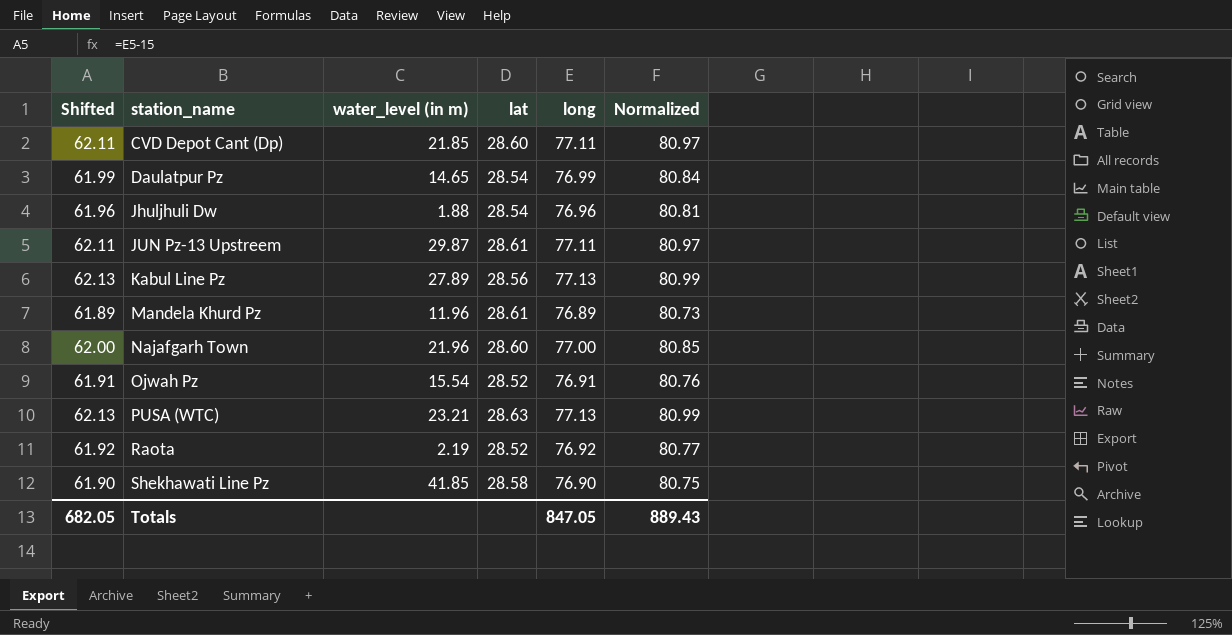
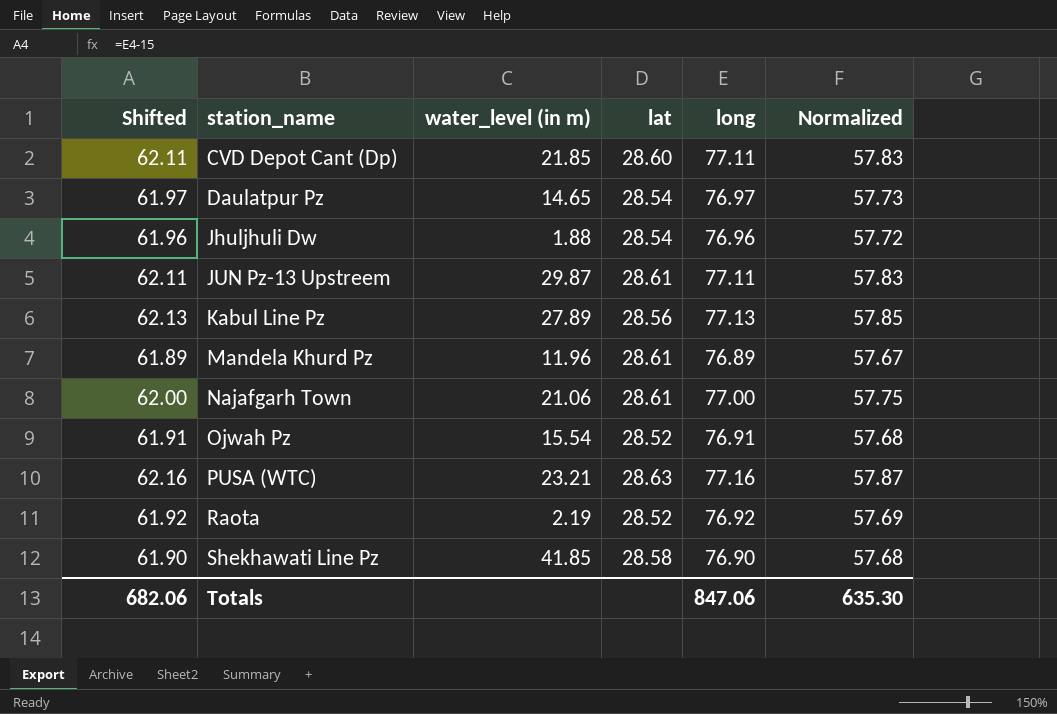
column Normalized | formula: [long] * 1.05 -> [long] * 0.75
Daulatpur Pz | Shifted: 61.99 -> 61.97
Daulatpur Pz | long: 76.99 -> 76.97
Najafgarh Town | water_level (in m): 21.96 -> 21.06
Najafgarh Town | lat: 28.60 -> 28.61
PUSA (WTC) | Shifted: 62.13 -> 62.16
PUSA (WTC) | long: 77.13 -> 77.16
Totals | Shifted: 682.05 -> 682.06
Totals | long: 847.05 -> 847.06
Totals | Normalized: 889.43 -> 635.30

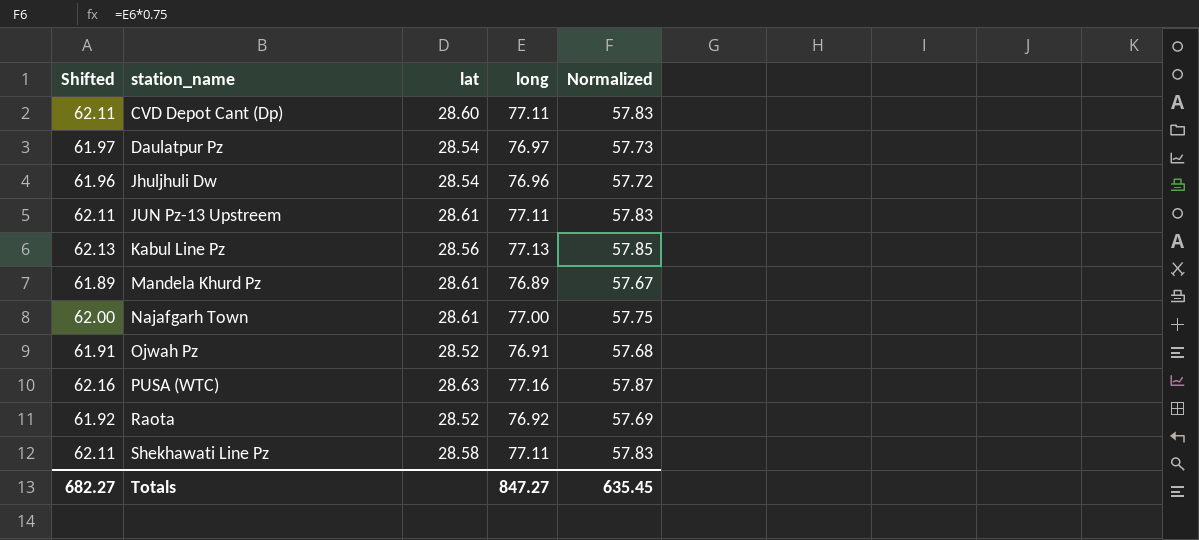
column water_level (in m) | position: 3 -> none
Shekhawati Line Pz | Shifted: 61.90 -> 62.11
Shekhawati Line Pz | long: 76.90 -> 77.11
Shekhawati Line Pz | Normalized: 57.68 -> 57.83
Totals | Shifted: 682.06 -> 682.27
Totals | long: 847.06 -> 847.27
Totals | Normalized: 635.30 -> 635.45

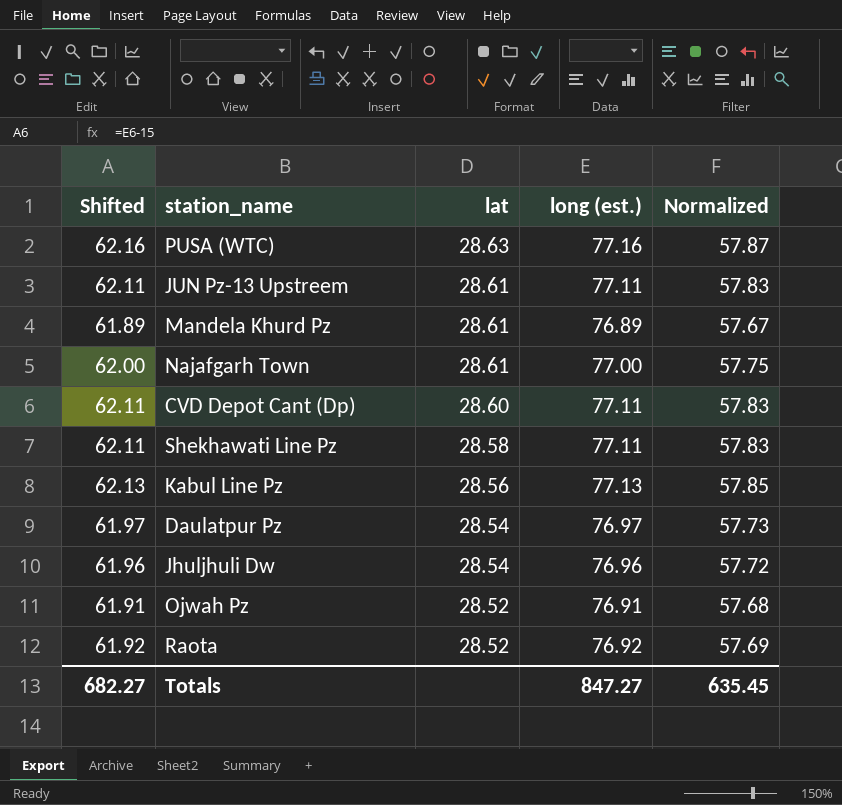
row order: station_name ascending -> lat descending
column name: long -> long (est.)

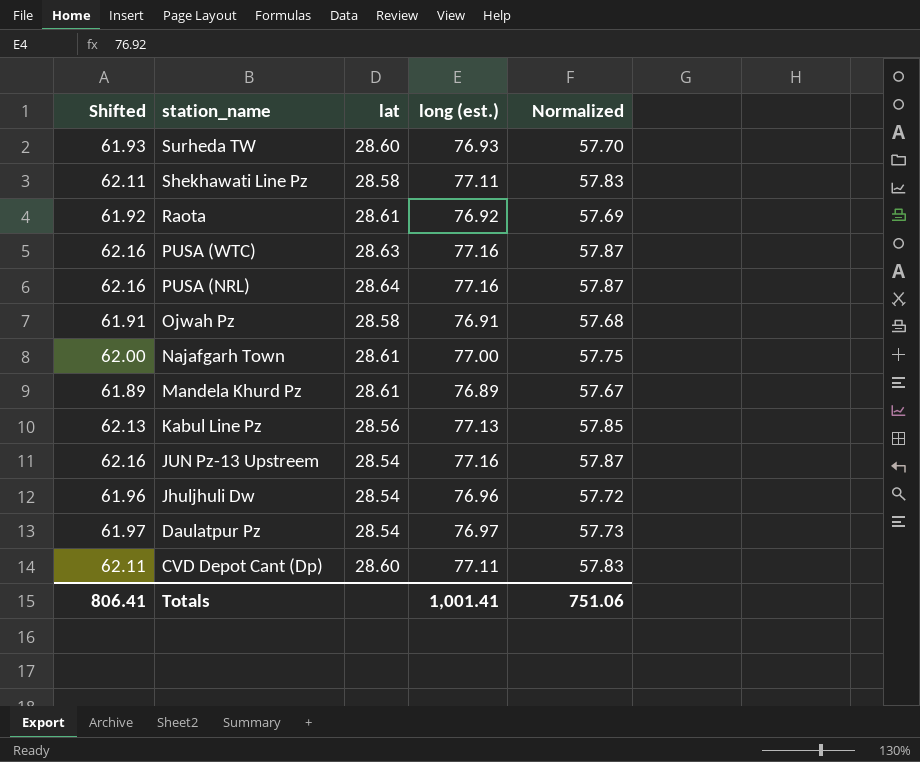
row order: lat descending -> station_name descending
row Surheda TW: none -> 61.93 | 28.60 | 76.93 | 57.70
Raota | lat: 28.52 -> 28.61
row PUSA (NRL): none -> 62.16 | 28.64 | 77.16 | 57.87
Ojwah Pz | lat: 28.52 -> 28.58
JUN Pz-13 Upstreem | Shifted: 62.11 -> 62.16
JUN Pz-13 Upstreem | lat: 28.61 -> 28.54
JUN Pz-13 Upstreem | long (est.): 77.11 -> 77.16
JUN Pz-13 Upstreem | Normalized: 57.83 -> 57.87
Totals | Shifted: 682.27 -> 806.41
Totals | long (est.): 847.27 -> 1,001.41
Totals | Normalized: 635.45 -> 751.06

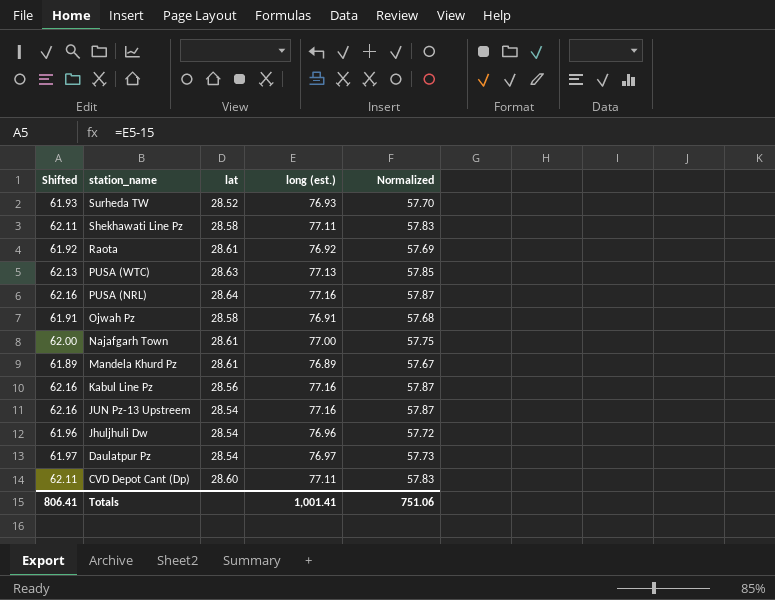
Surheda TW | lat: 28.60 -> 28.52
PUSA (WTC) | Shifted: 62.16 -> 62.13
PUSA (WTC) | long (est.): 77.16 -> 77.13
PUSA (WTC) | Normalized: 57.87 -> 57.85
Kabul Line Pz | Shifted: 62.13 -> 62.16
Kabul Line Pz | long (est.): 77.13 -> 77.16
Kabul Line Pz | Normalized: 57.85 -> 57.87

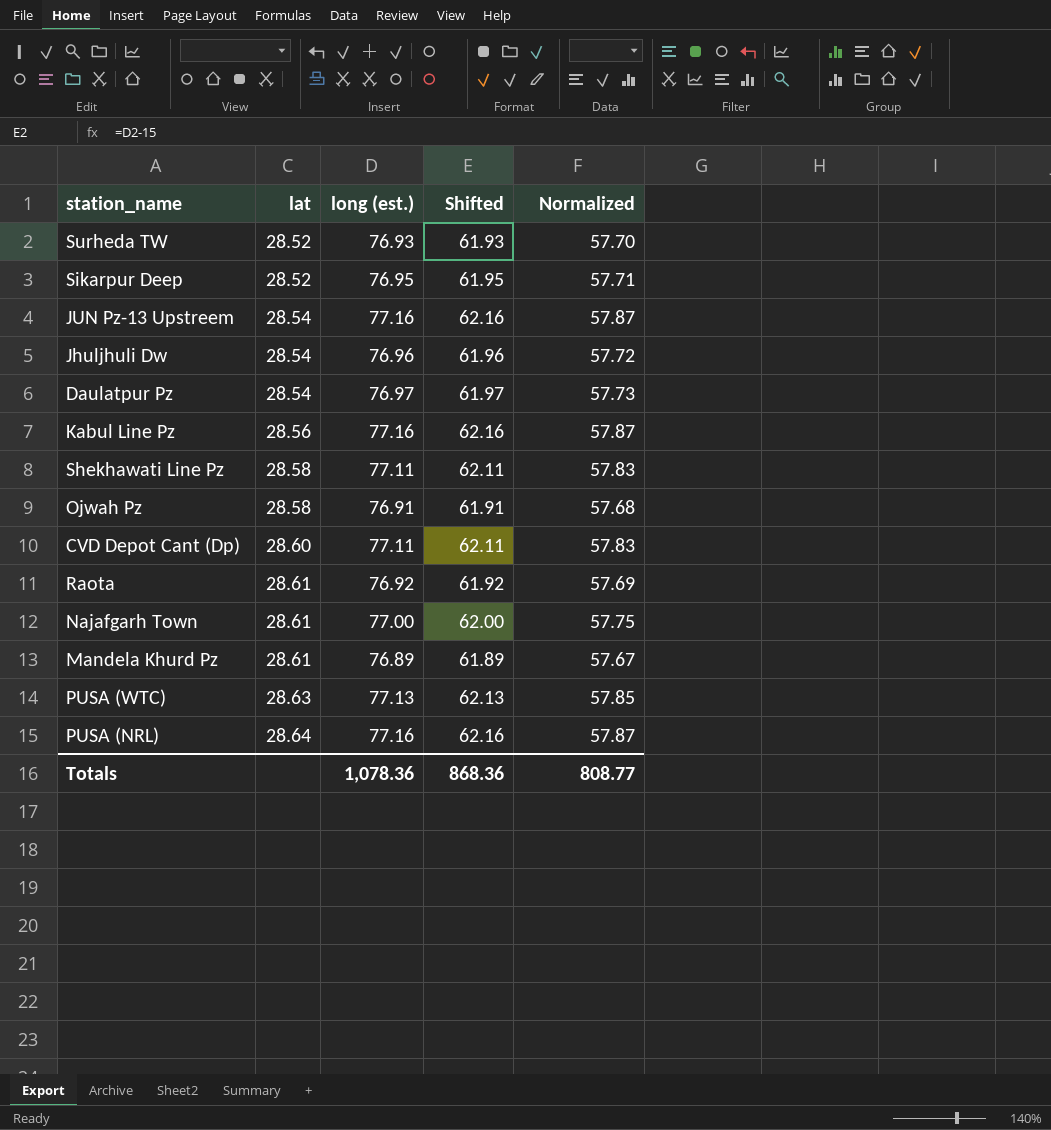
row order: station_name descending -> lat ascending
column Shifted | position: 1 -> 4
row Sikarpur Deep: none -> 28.52 | 76.95 | 61.95 | 57.71
Totals | long (est.): 1,001.41 -> 1,078.36
Totals | Shifted: 806.41 -> 868.36
Totals | Normalized: 751.06 -> 808.77

